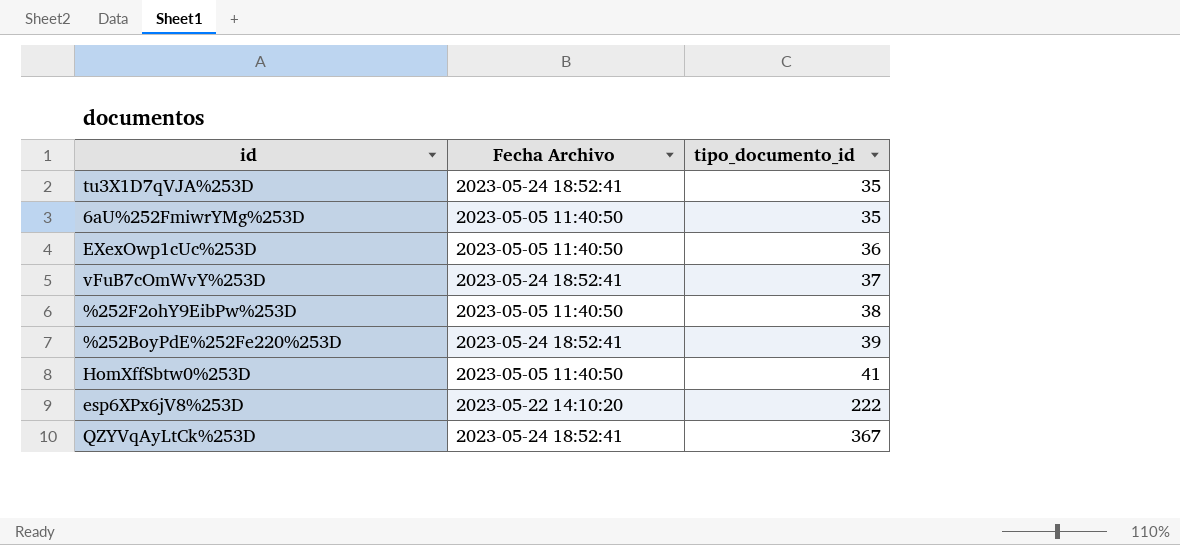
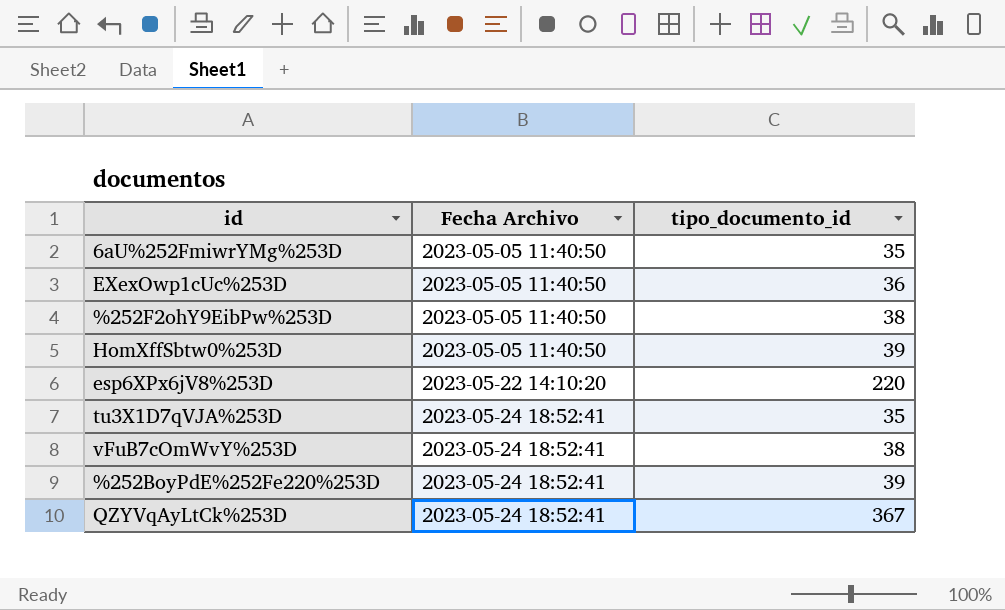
row order: tipo_documento_id ascending -> Fecha Archivo ascending
HomXffSbtw0%253D | tipo_documento_id: 41 -> 39
esp6XPx6jV8%253D | tipo_documento_id: 222 -> 220
vFuB7cOmWvY%253D | tipo_documento_id: 37 -> 38

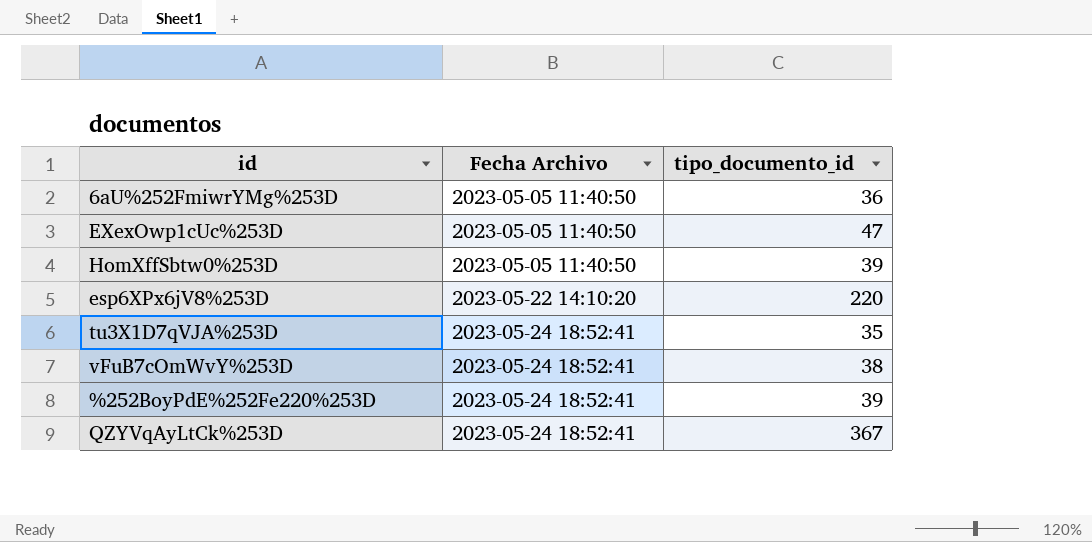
row %252F2ohY9EibPw%253D: 2023-05-05 11:40:50 | 38 -> none
6aU%252FmiwrYMg%253D | tipo_documento_id: 35 -> 36
EXexOwp1cUc%253D | tipo_documento_id: 36 -> 47

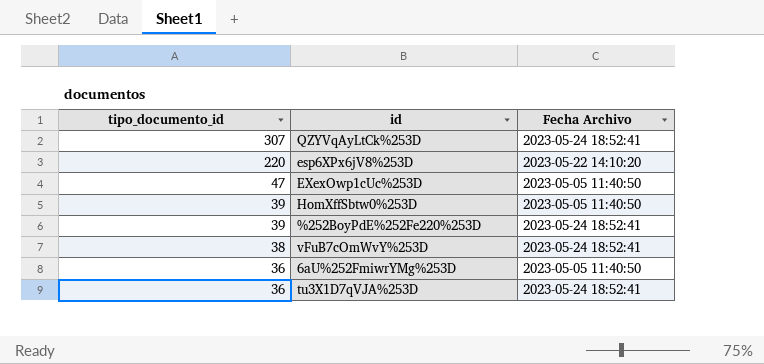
row order: Fecha Archivo ascending -> tipo_documento_id descending
column tipo_documento_id | position: 3 -> 1
QZYVqAyLtCk%253D | tipo_documento_id: 367 -> 307
tu3X1D7qVJA%253D | tipo_documento_id: 35 -> 36

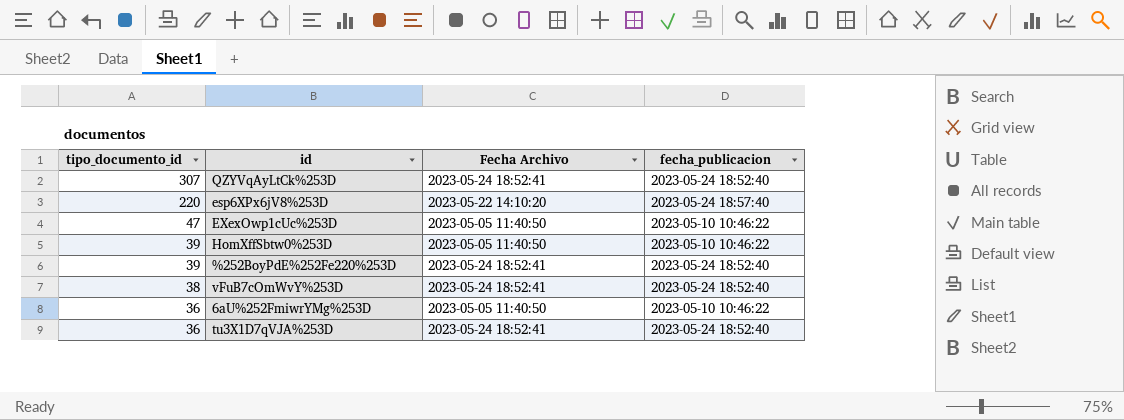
column fecha_publicacion | position: none -> 4

